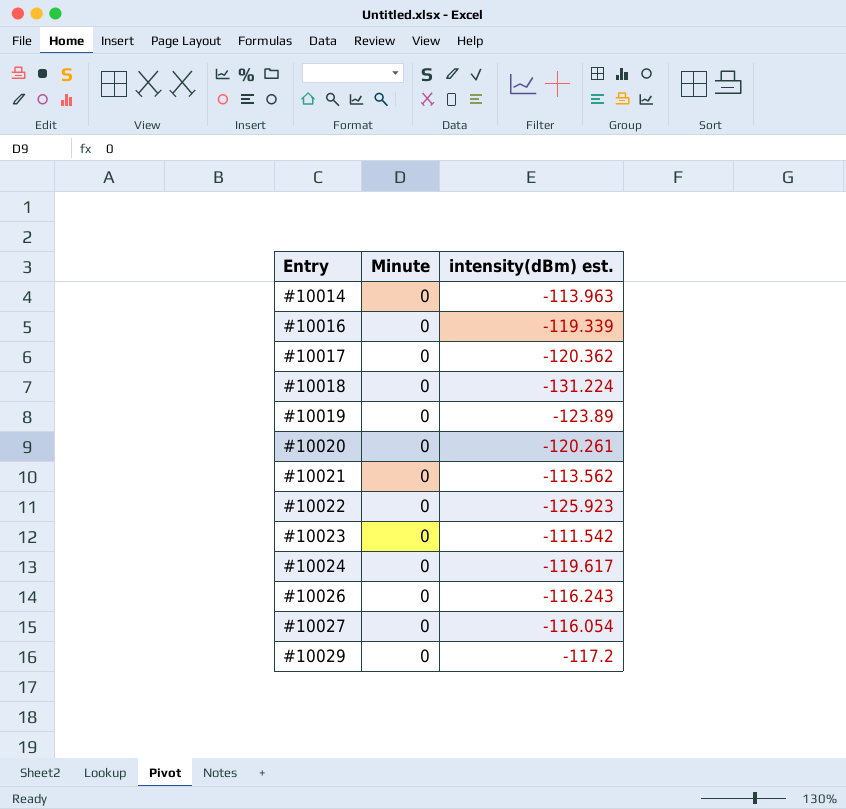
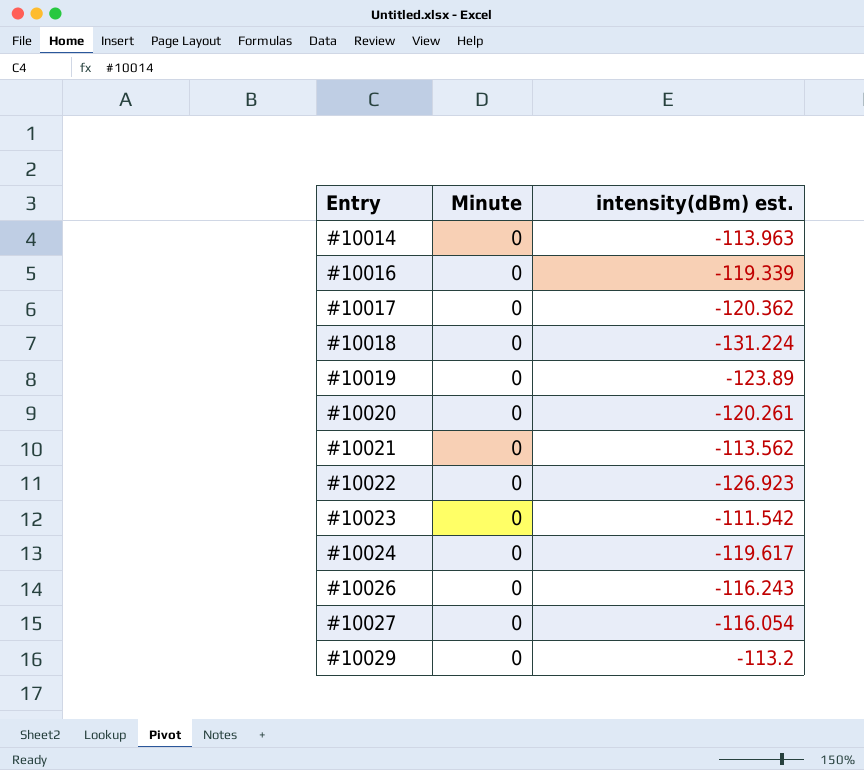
#10022 | intensity(dBm) est.: -125.923 -> -126.923
#10029 | intensity(dBm) est.: -117.2 -> -113.2

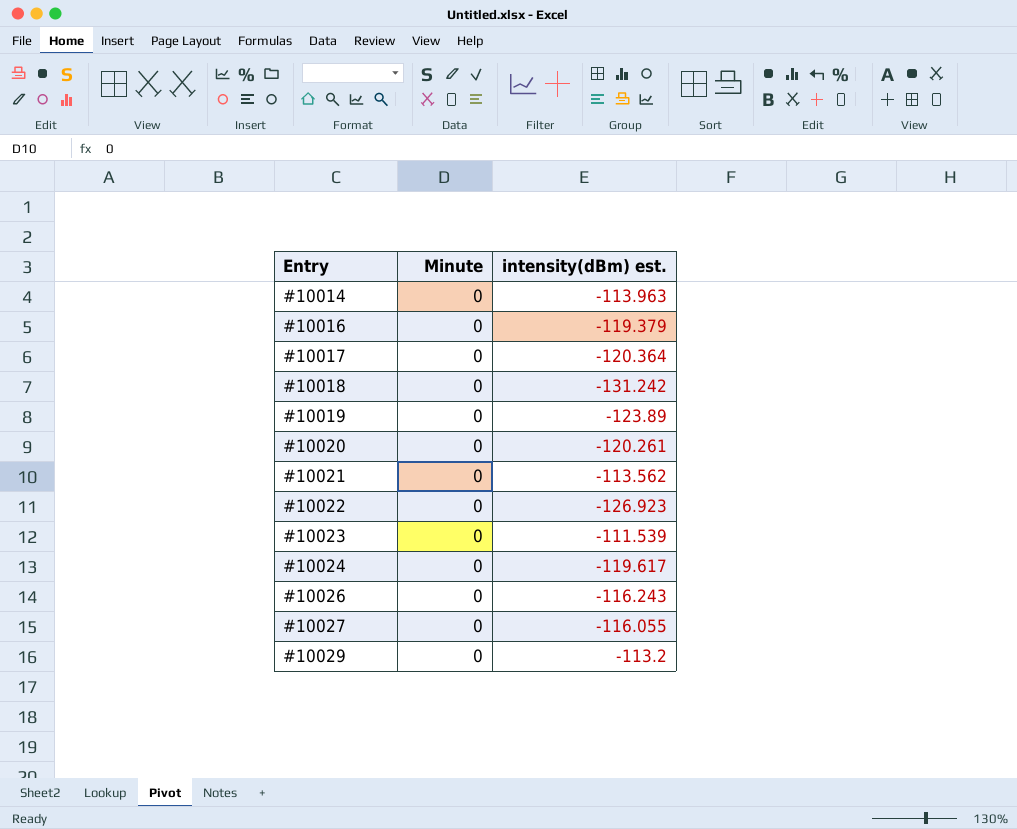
#10016 | intensity(dBm) est.: -119.339 -> -119.379
#10017 | intensity(dBm) est.: -120.362 -> -120.364
#10018 | intensity(dBm) est.: -131.224 -> -131.242
#10023 | intensity(dBm) est.: -111.542 -> -111.539
#10027 | intensity(dBm) est.: -116.054 -> -116.055

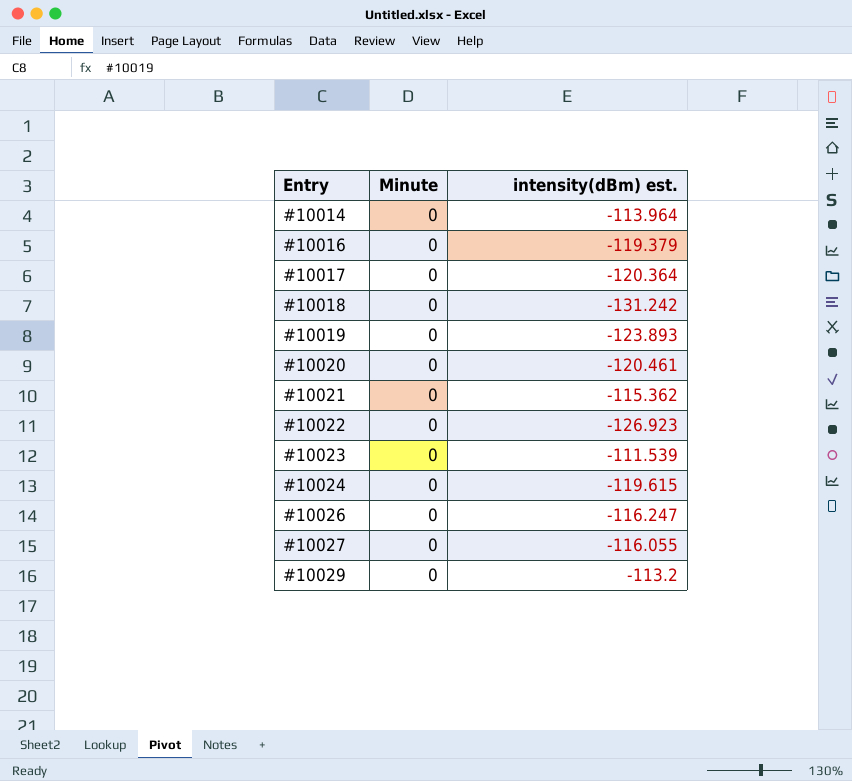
#10014 | intensity(dBm) est.: -113.963 -> -113.964
#10019 | intensity(dBm) est.: -123.89 -> -123.893
#10020 | intensity(dBm) est.: -120.261 -> -120.461
#10021 | intensity(dBm) est.: -113.562 -> -115.362
#10024 | intensity(dBm) est.: -119.617 -> -119.615
#10026 | intensity(dBm) est.: -116.243 -> -116.247

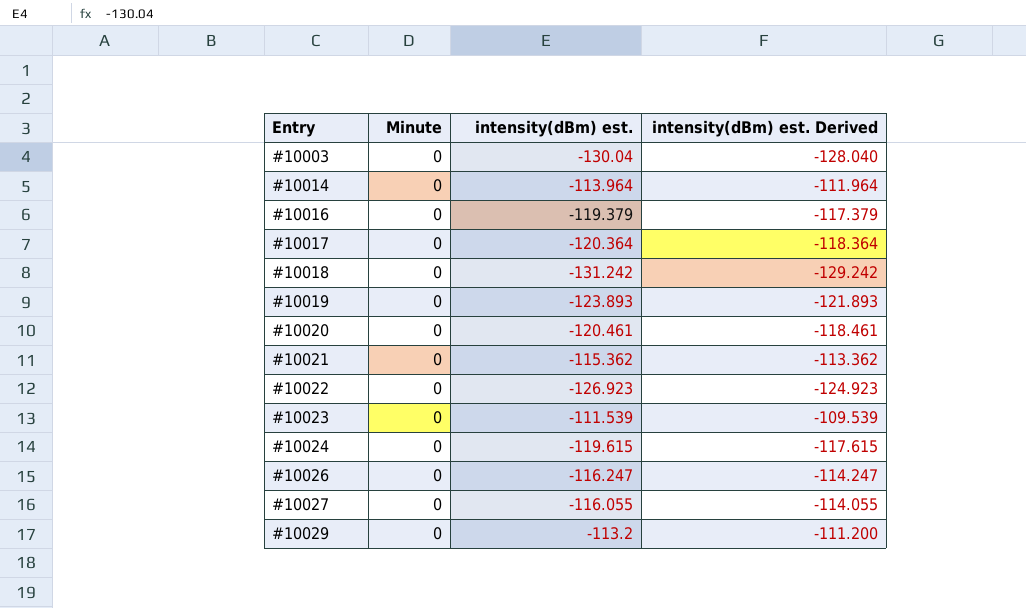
column intensity(dBm) est. Derived | formula: none -> [intensity(dBm) est.] + 2
row #10003: none -> 0 | -130.04 | -128.040

